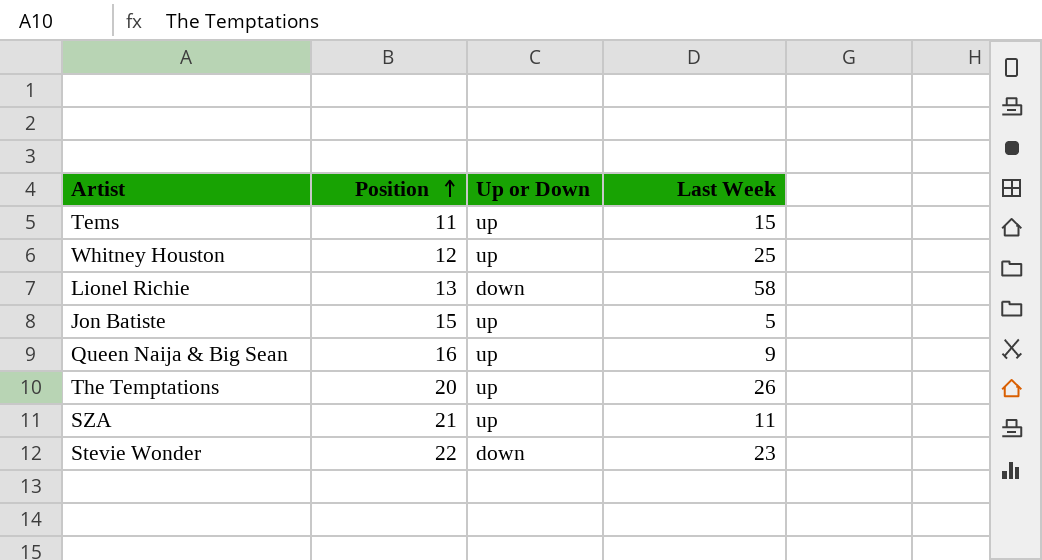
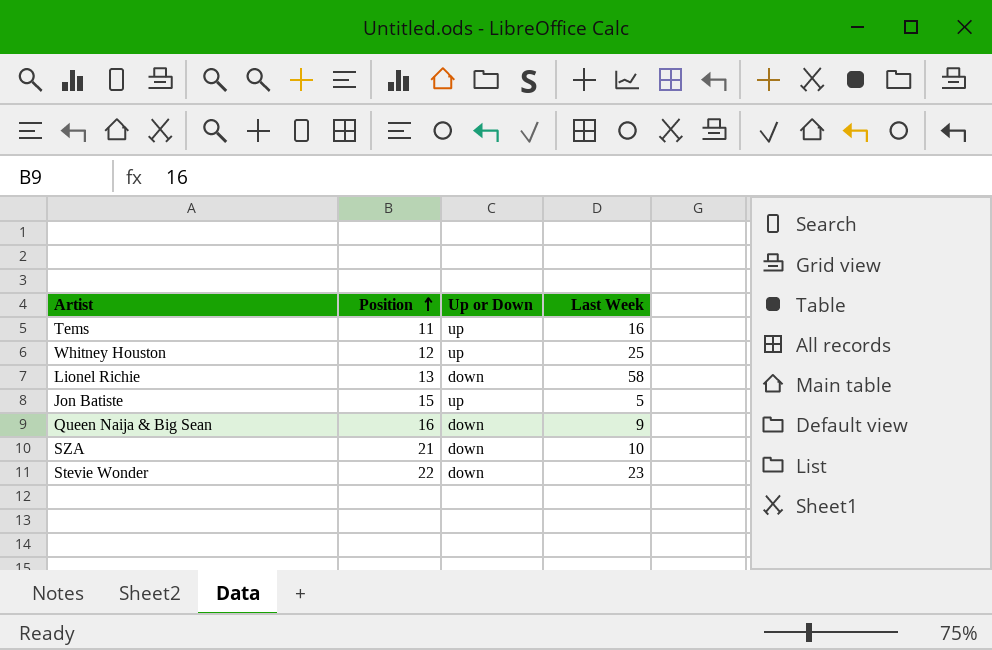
row The Temptations: 20 | up | 26 -> none
Tems | Last Week: 15 -> 16
Queen Naija & Big Sean | Up or Down: up -> down
SZA | Up or Down: up -> down
SZA | Last Week: 11 -> 10

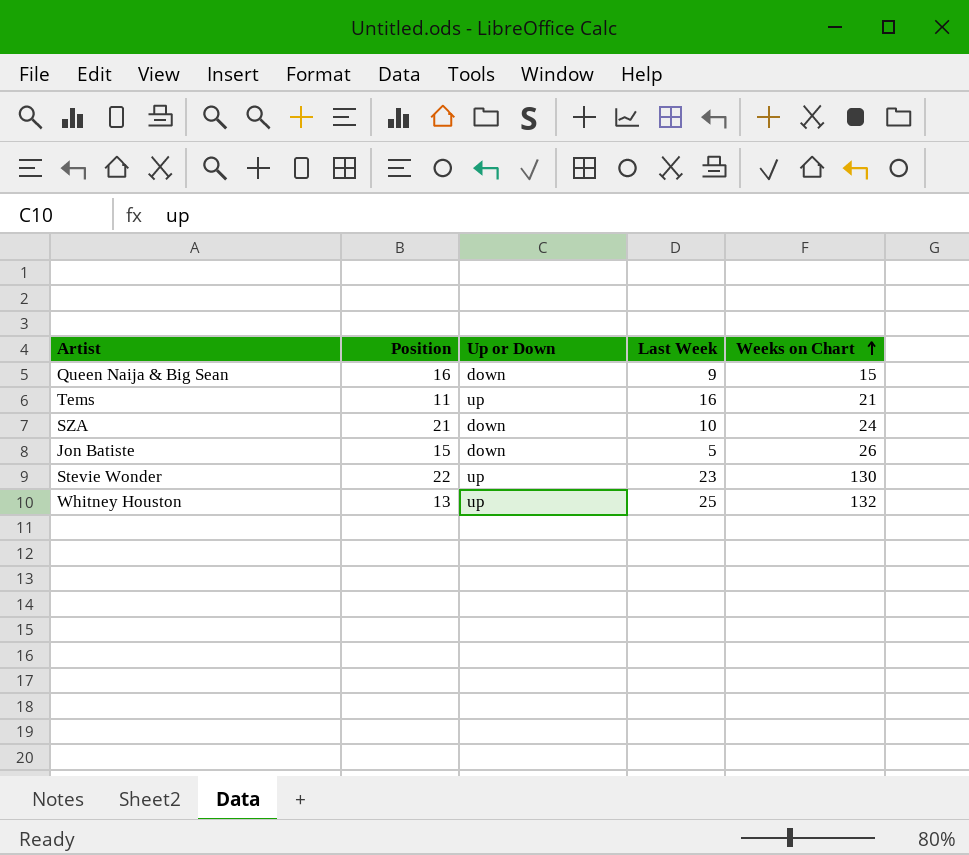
row order: Position ascending -> Weeks on Chart ascending
column Weeks on Chart | position: none -> 5
row Lionel Richie: 13 | down | 58 -> none
Jon Batiste | Up or Down: up -> down
Stevie Wonder | Up or Down: down -> up
Whitney Houston | Position: 12 -> 13

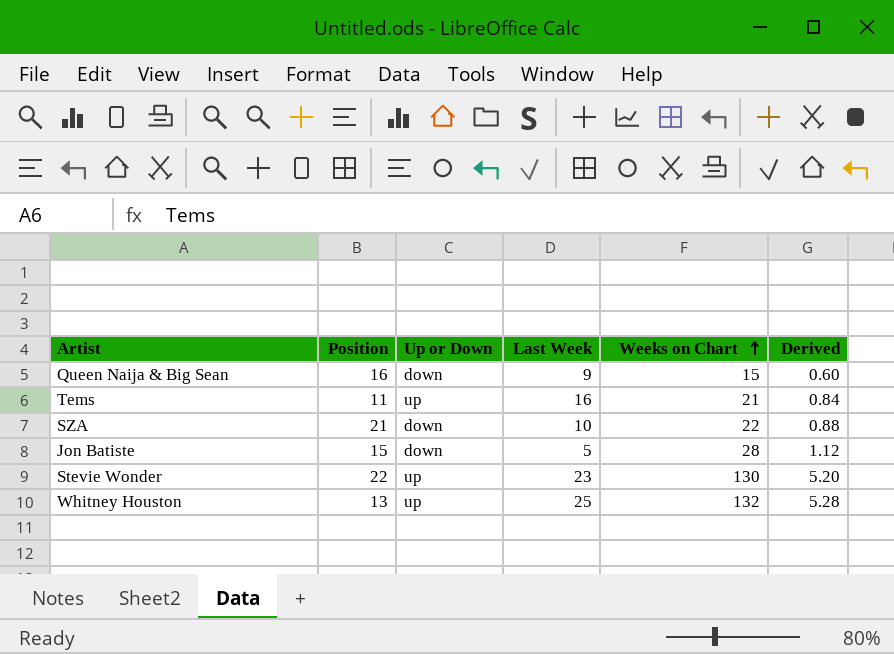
column Derived | formula: none -> [Weeks on Chart] * 0.04
SZA | Weeks on Chart: 24 -> 22
Jon Batiste | Weeks on Chart: 26 -> 28

